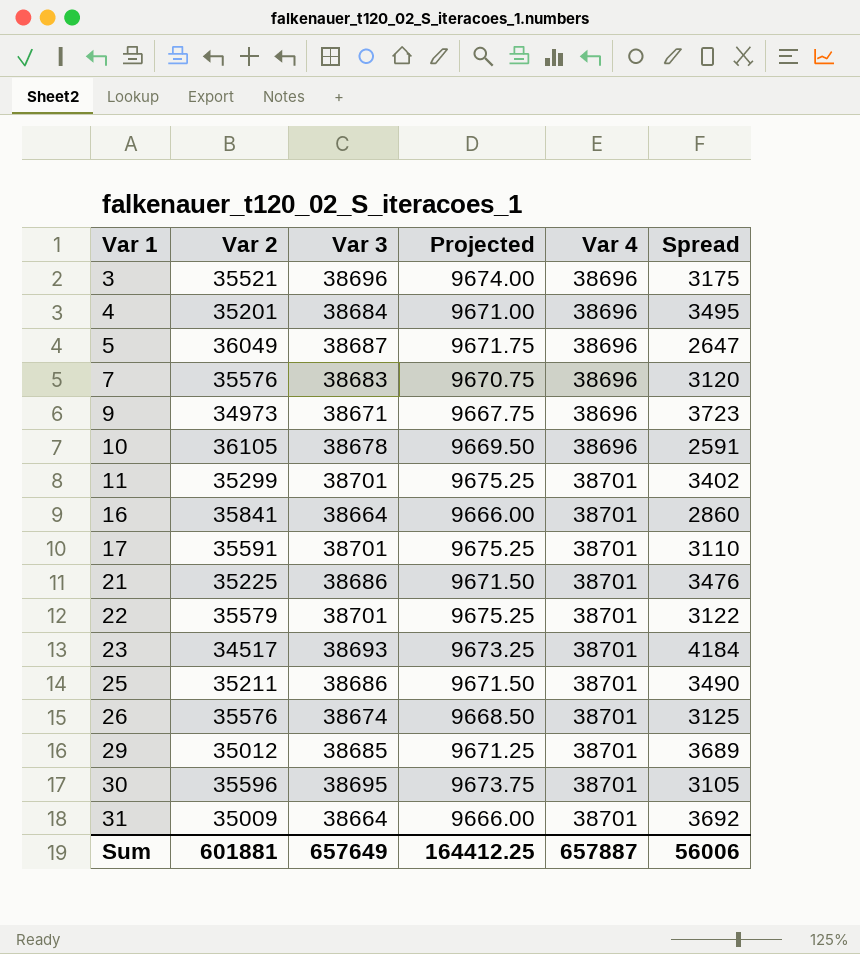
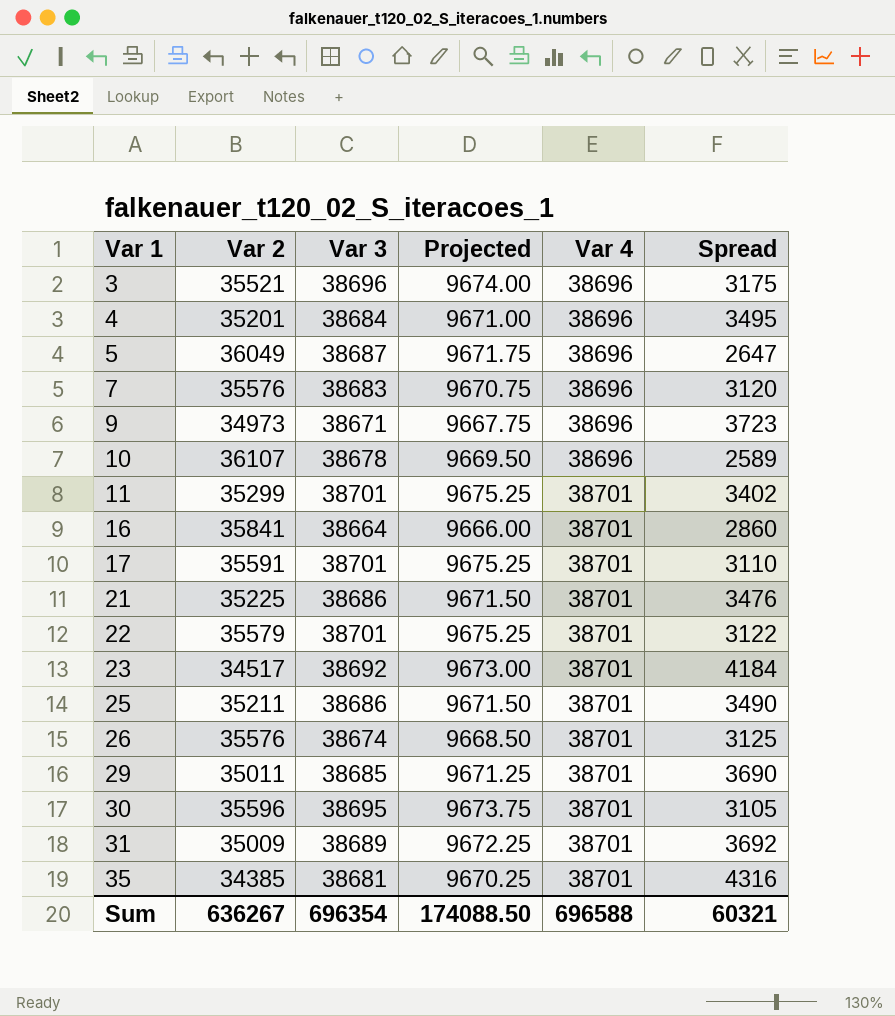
10 | Var 2: 36105 -> 36107
10 | Spread: 2591 -> 2589
23 | Var 3: 38693 -> 38692
23 | Projected: 9673.25 -> 9673.00
29 | Var 2: 35012 -> 35011
29 | Spread: 3689 -> 3690
31 | Var 3: 38664 -> 38689
31 | Projected: 9666.00 -> 9672.25
row 35: none -> 34385 | 38681 | 9670.25 | 38701 | 4316
Sum | Var 2: 601881 -> 636267
Sum | Var 3: 657649 -> 696354
Sum | Projected: 164412.25 -> 174088.50
Sum | Var 4: 657887 -> 696588
Sum | Spread: 56006 -> 60321

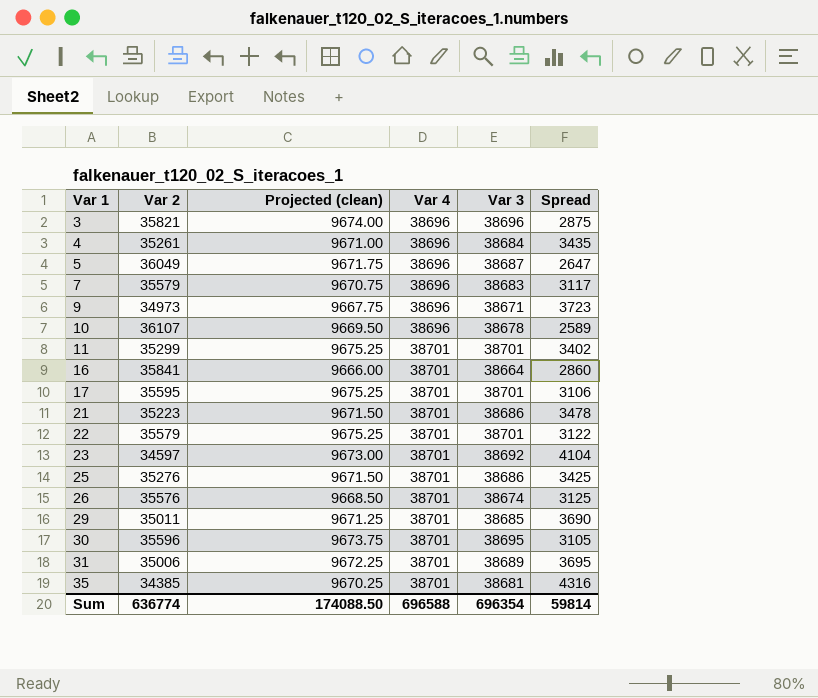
column name: Projected -> Projected (clean)
column Var 3 | position: 3 -> 5
3 | Var 2: 35521 -> 35821
3 | Spread: 3175 -> 2875
4 | Var 2: 35201 -> 35261
4 | Spread: 3495 -> 3435
7 | Var 2: 35576 -> 35579
7 | Spread: 3120 -> 3117
17 | Var 2: 35591 -> 35595
17 | Spread: 3110 -> 3106
21 | Var 2: 35225 -> 35223
21 | Spread: 3476 -> 3478
23 | Var 2: 34517 -> 34597
23 | Spread: 4184 -> 4104
25 | Var 2: 35211 -> 35276
25 | Spread: 3490 -> 3425
31 | Var 2: 35009 -> 35006
31 | Spread: 3692 -> 3695
Sum | Var 2: 636267 -> 636774
Sum | Spread: 60321 -> 59814

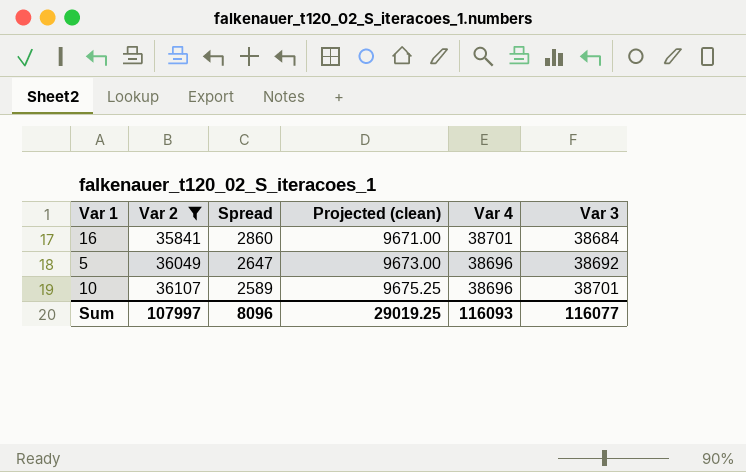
filter: none -> Var 2 >= 35841
row order: Var 1 ascending -> Var 2 ascending
column Spread | position: 6 -> 3
16 | Projected (clean): 9666.00 -> 9671.00
16 | Var 3: 38664 -> 38684
5 | Projected (clean): 9671.75 -> 9673.00
5 | Var 3: 38687 -> 38692
10 | Projected (clean): 9669.50 -> 9675.25
10 | Var 3: 38678 -> 38701
Sum | Var 2: 636774 -> 107997
Sum | Spread: 59814 -> 8096
Sum | Projected (clean): 174088.50 -> 29019.25
Sum | Var 4: 696588 -> 116093
Sum | Var 3: 696354 -> 116077

